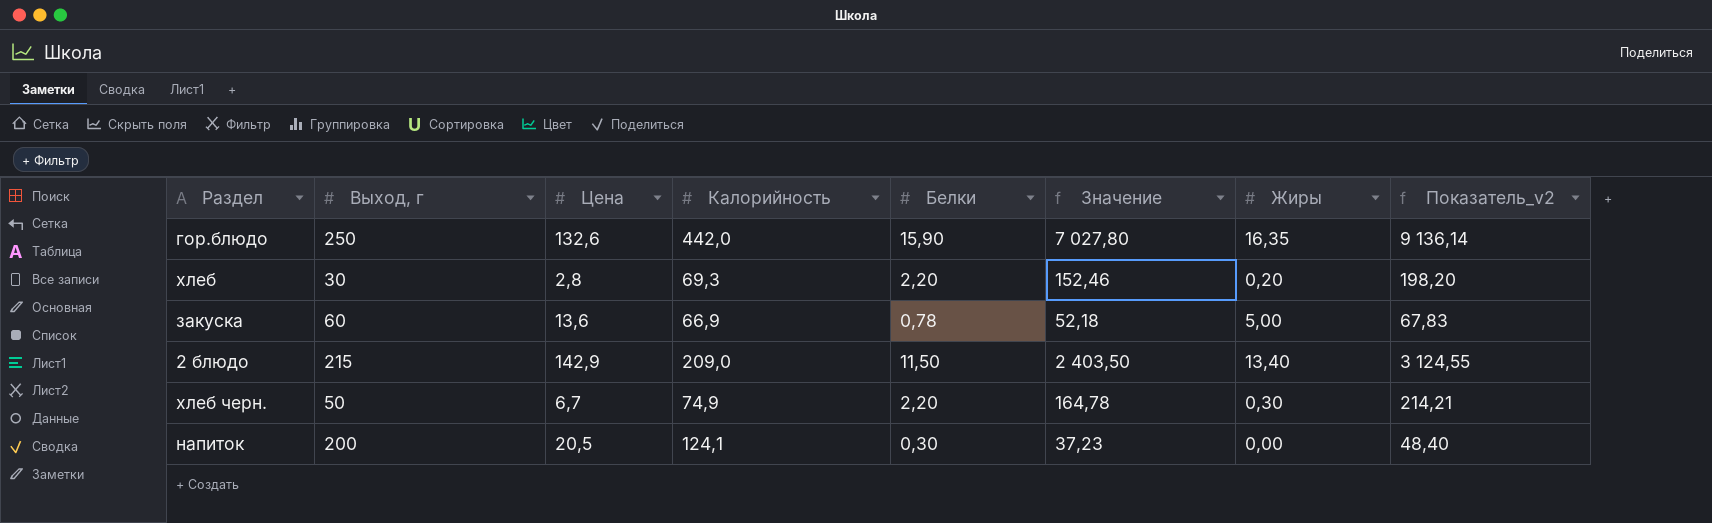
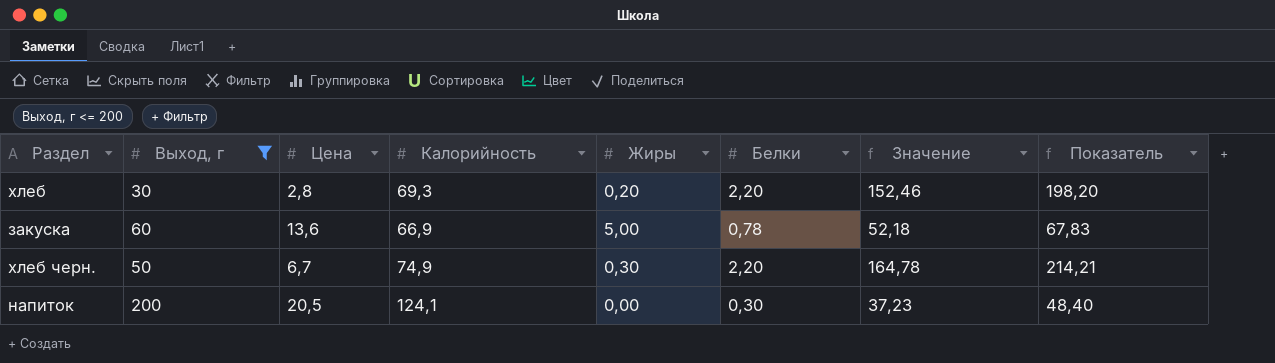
filter: none -> Выход, г <= 200
column Жиры | position: 7 -> 5
column name: Показатель_v2 -> Показатель

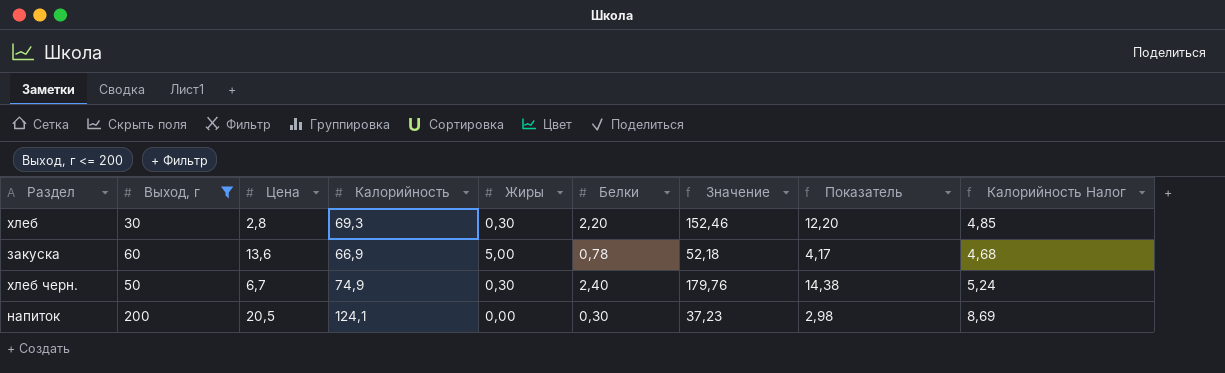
column Показатель | formula: [Значение] * 1,3 -> [Значение] * 0,08
column Калорийность Налог | formula: none -> [Калорийность] * 0,07
хлеб | Жиры: 0,20 -> 0,30
хлеб черн. | Белки: 2,20 -> 2,40
хлеб черн. | Значение: 164,78 -> 179,76

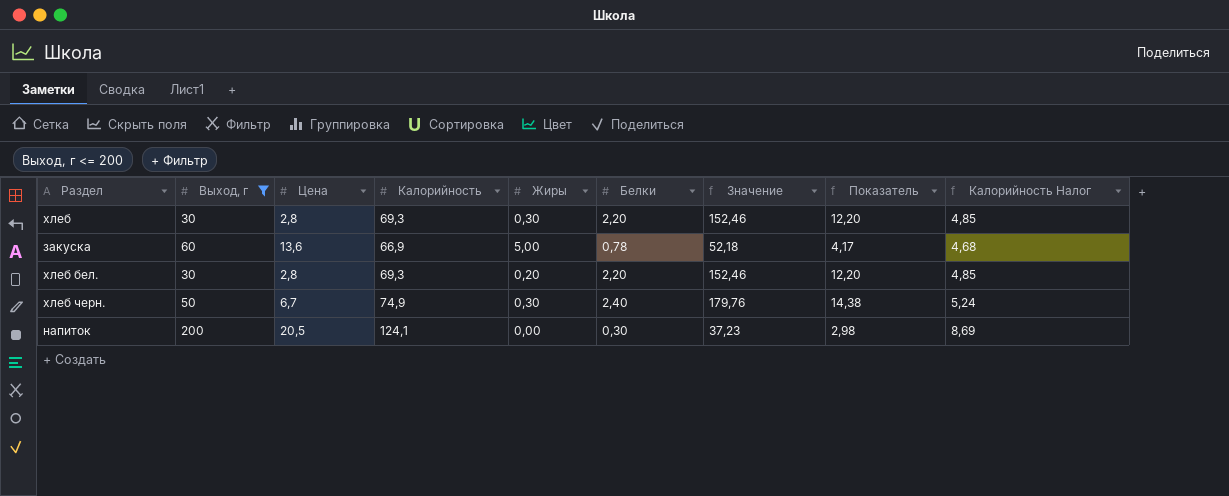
row хлеб бел.: none -> 30 | 2,8 | 69,3 | 0,20 | 2,20 | 152,46 | 12,20 | 4,85

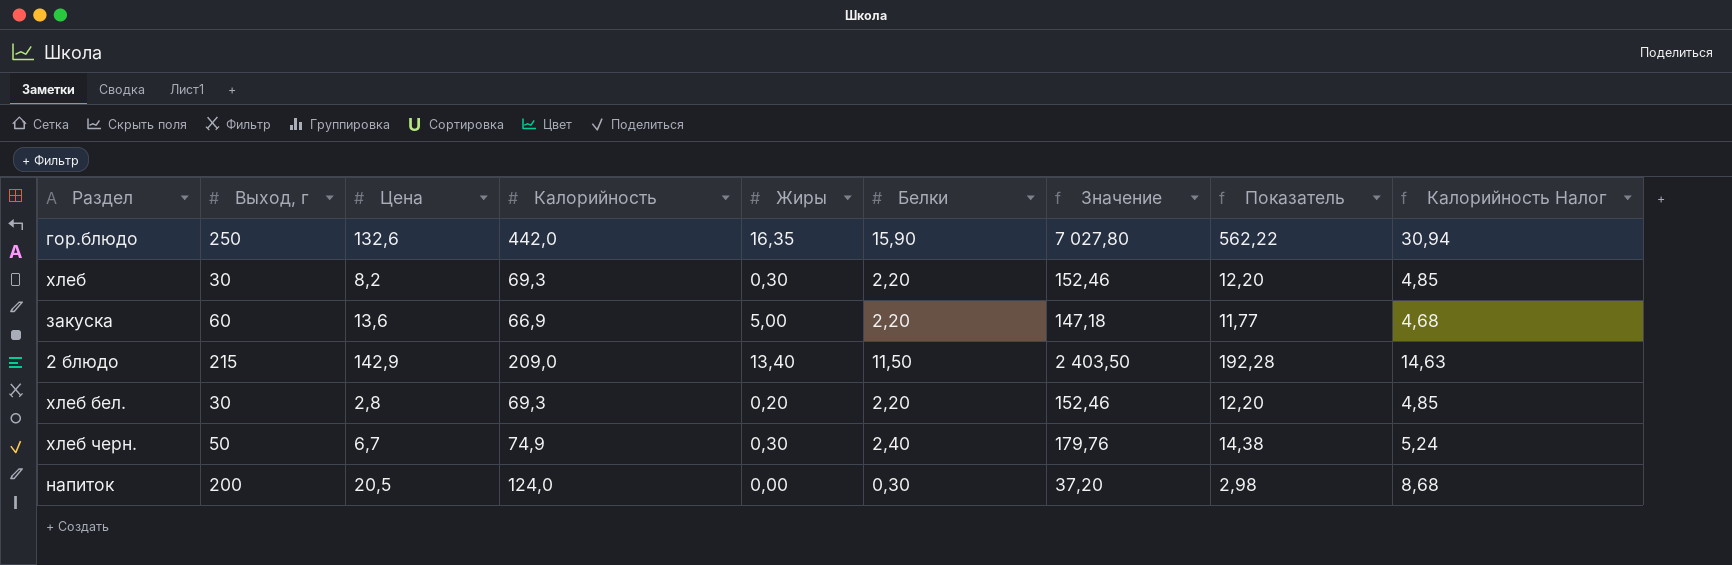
filter: Выход, г <= 200 -> none
хлеб | Цена: 2,8 -> 8,2
закуска | Белки: 0,78 -> 2,20
закуска | Значение: 52,18 -> 147,18
закуска | Показатель: 4,17 -> 11,77
напиток | Калорийность: 124,1 -> 124,0
напиток | Значение: 37,23 -> 37,20
напиток | Калорийность Налог: 8,69 -> 8,68

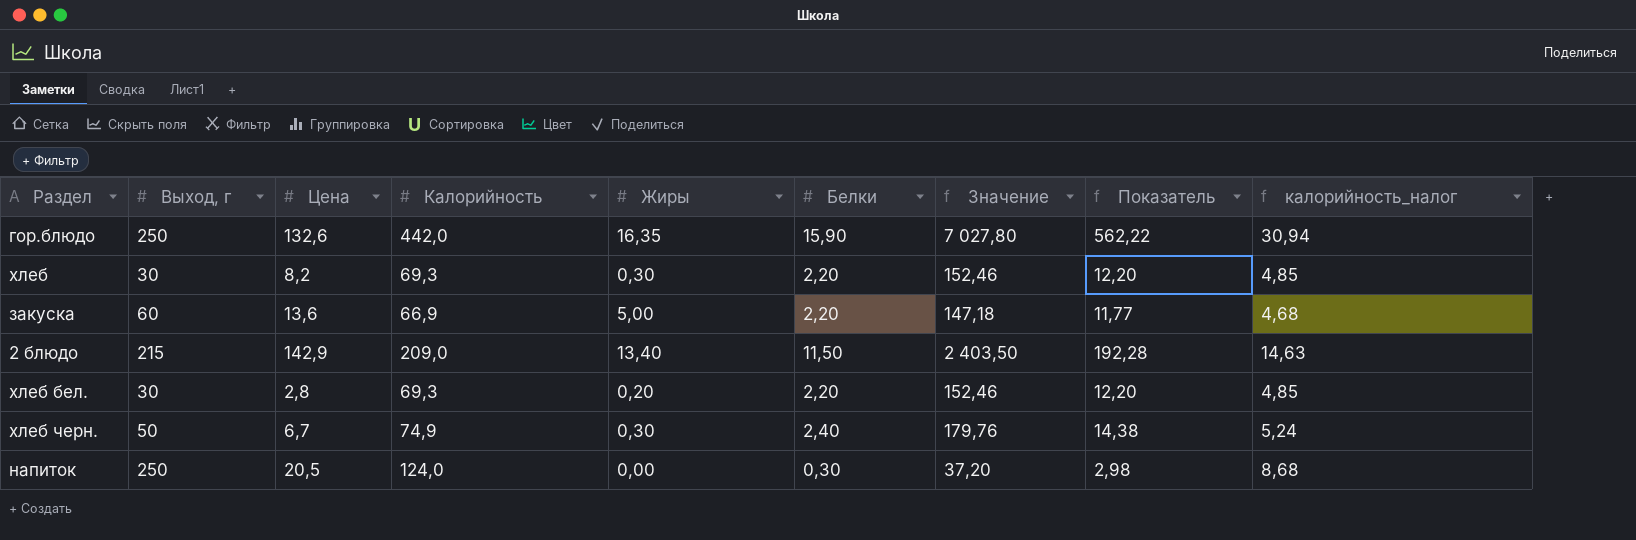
column name: Калорийность Налог -> калорийность_налог
напиток | Выход, г: 200 -> 250

